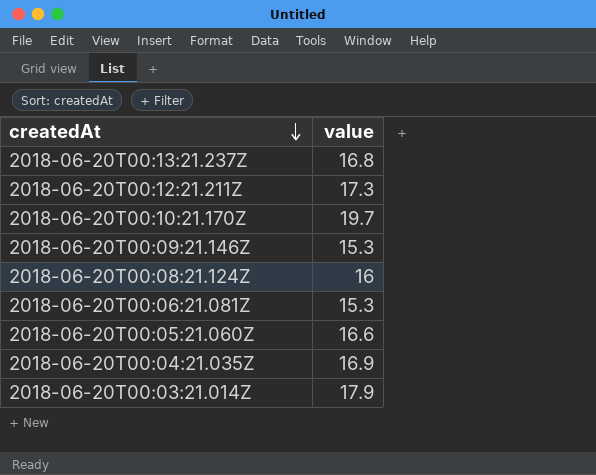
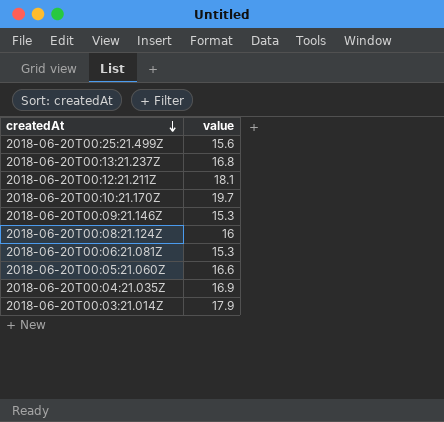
row 2018-06-20T00:25:21.499Z: none -> 15.6
2018-06-20T00:12:21.211Z | value: 17.3 -> 18.1

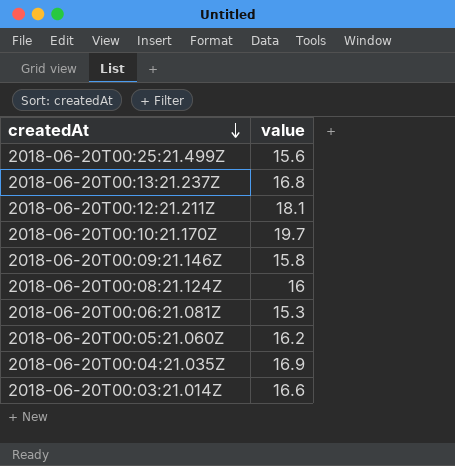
2018-06-20T00:09:21.146Z | value: 15.3 -> 15.8
2018-06-20T00:05:21.060Z | value: 16.6 -> 16.2
2018-06-20T00:03:21.014Z | value: 17.9 -> 16.6

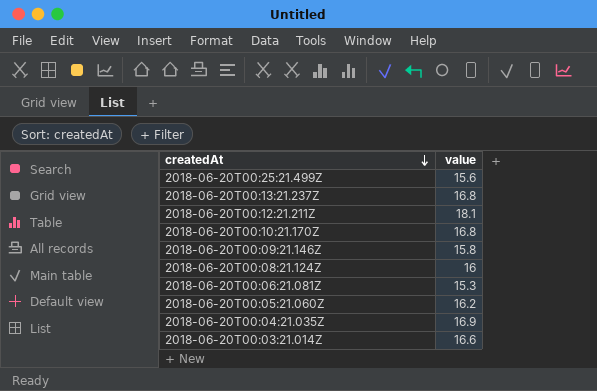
2018-06-20T00:10:21.170Z | value: 19.7 -> 16.8

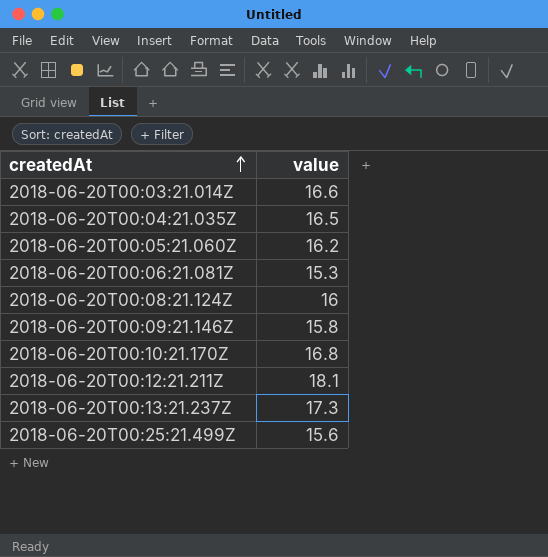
row order: createdAt descending -> createdAt ascending
2018-06-20T00:04:21.035Z | value: 16.9 -> 16.5
2018-06-20T00:13:21.237Z | value: 16.8 -> 17.3

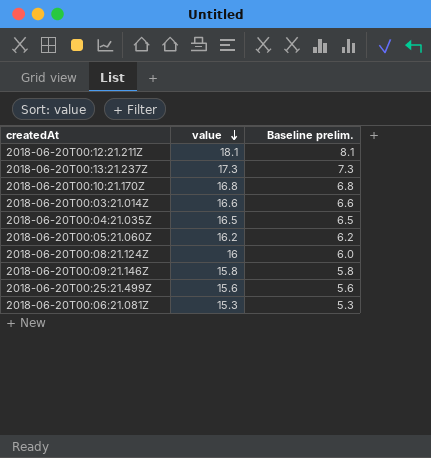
row order: createdAt ascending -> value descending
column Baseline prelim. | formula: none -> [value] - 10

